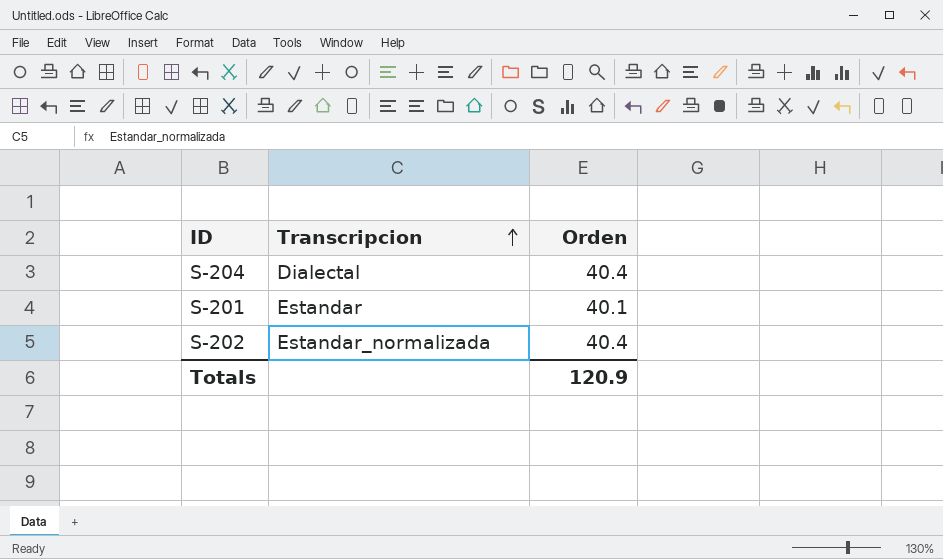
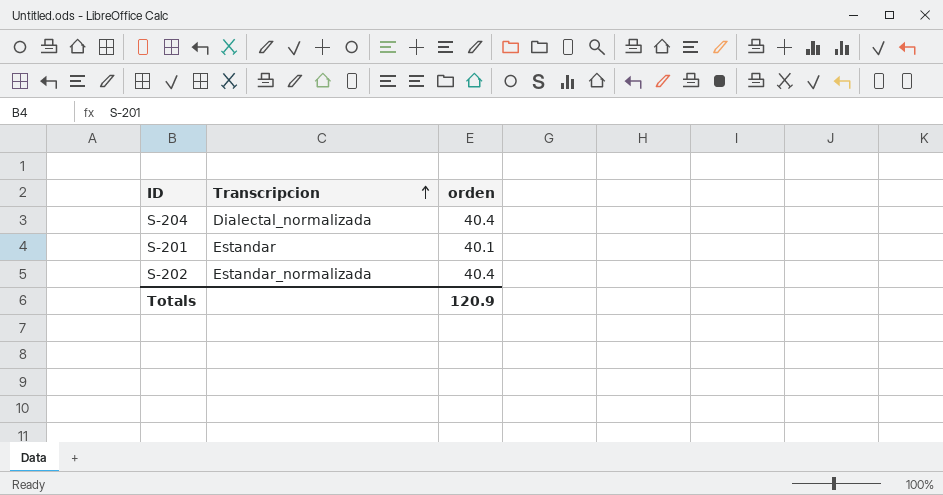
column name: Orden -> orden
S-204 | Transcripcion: Dialectal -> Dialectal_normalizada

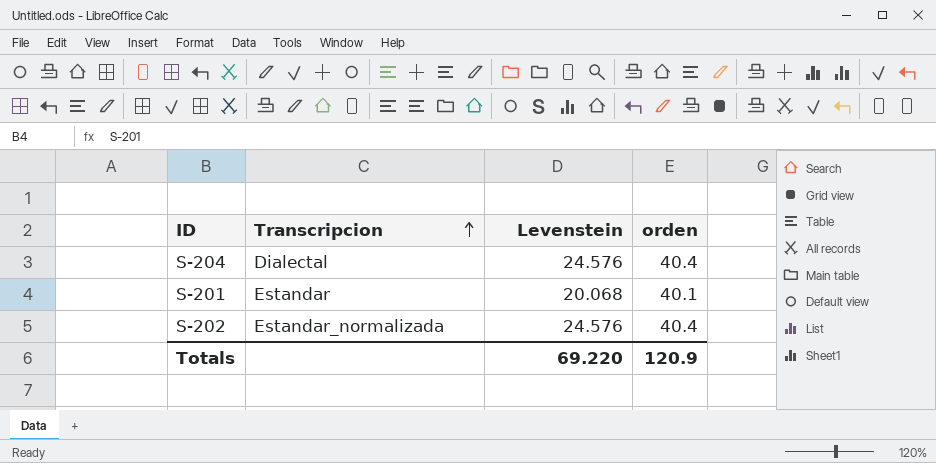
column Levenstein | position: none -> 3
S-204 | Transcripcion: Dialectal_normalizada -> Dialectal

